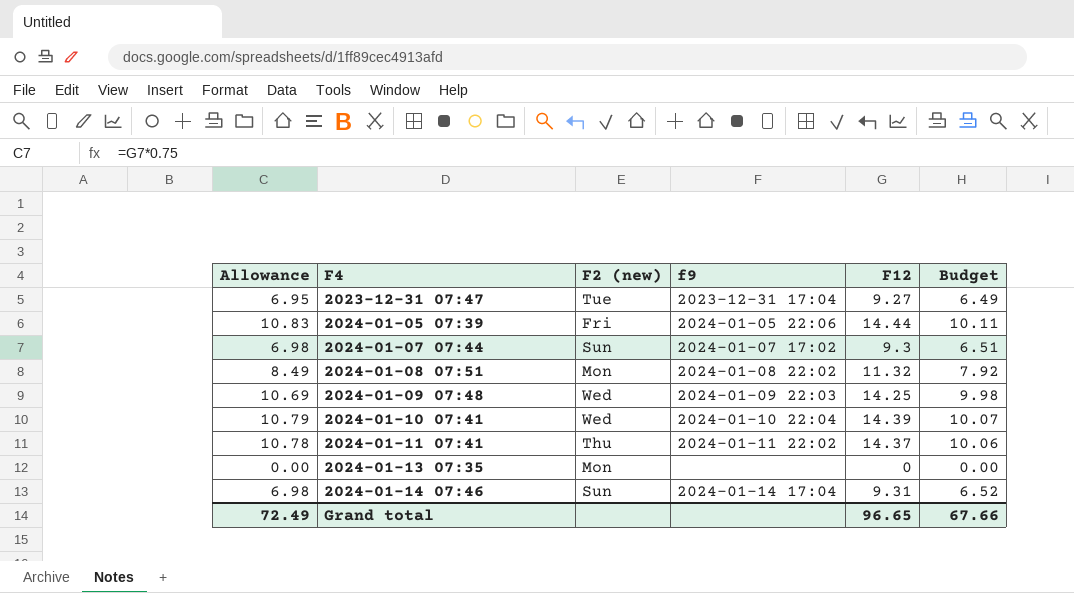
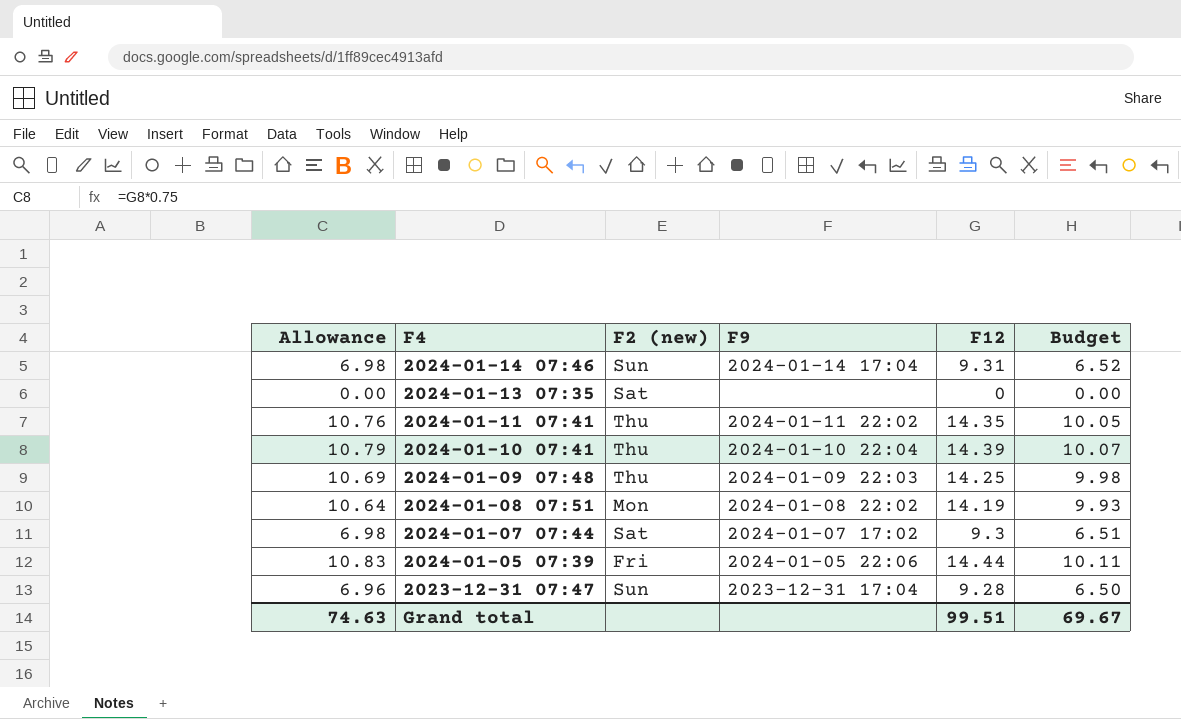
row order: F4 ascending -> F4 descending
column name: f9 -> F9
2024-01-13 07:35 | F2 (new): Mon -> Sat
2024-01-11 07:41 | Allowance: 10.78 -> 10.76
2024-01-11 07:41 | F12: 14.37 -> 14.35
2024-01-11 07:41 | Budget: 10.06 -> 10.05
2024-01-10 07:41 | F2 (new): Wed -> Thu
2024-01-09 07:48 | F2 (new): Wed -> Thu
2024-01-08 07:51 | Allowance: 8.49 -> 10.64
2024-01-08 07:51 | F12: 11.32 -> 14.19
2024-01-08 07:51 | Budget: 7.92 -> 9.93
2024-01-07 07:44 | F2 (new): Sun -> Sat
2023-12-31 07:47 | Allowance: 6.95 -> 6.96
2023-12-31 07:47 | F2 (new): Tue -> Sun
2023-12-31 07:47 | F12: 9.27 -> 9.28
2023-12-31 07:47 | Budget: 6.49 -> 6.50
Grand total | Allowance: 72.49 -> 74.63
Grand total | F12: 96.65 -> 99.51
Grand total | Budget: 67.66 -> 69.67

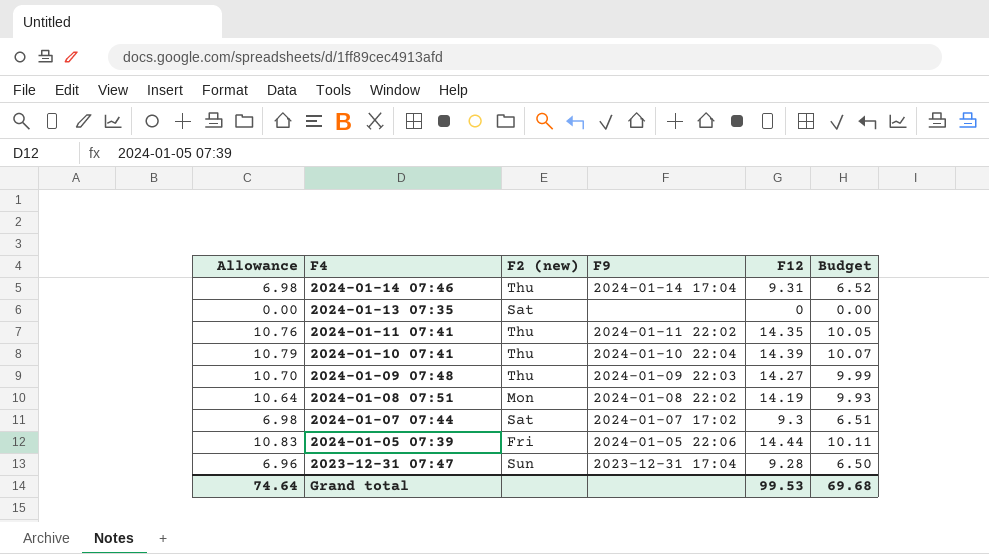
2024-01-14 07:46 | F2 (new): Sun -> Thu
2024-01-09 07:48 | Allowance: 10.69 -> 10.70
2024-01-09 07:48 | F12: 14.25 -> 14.27
2024-01-09 07:48 | Budget: 9.98 -> 9.99
Grand total | Allowance: 74.63 -> 74.64
Grand total | F12: 99.51 -> 99.53
Grand total | Budget: 69.67 -> 69.68

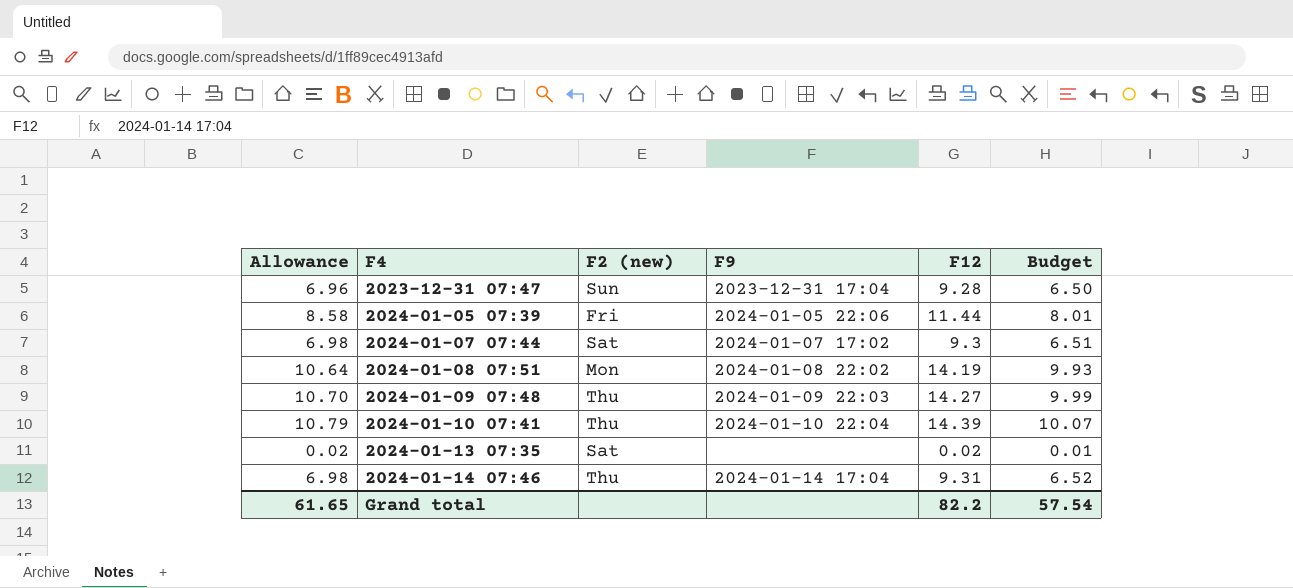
row order: F4 descending -> F4 ascending
row 2024-01-11 07:41: 10.76 | Thu | 2024-01-11 22:02 | 14.35 | 10.05 -> none
2024-01-05 07:39 | Allowance: 10.83 -> 8.58
2024-01-05 07:39 | F12: 14.44 -> 11.44
2024-01-05 07:39 | Budget: 10.11 -> 8.01
2024-01-13 07:35 | Allowance: 0.00 -> 0.02
2024-01-13 07:35 | F12: 0 -> 0.02
2024-01-13 07:35 | Budget: 0.00 -> 0.01
Grand total | Allowance: 74.64 -> 61.65
Grand total | F12: 99.53 -> 82.2
Grand total | Budget: 69.68 -> 57.54

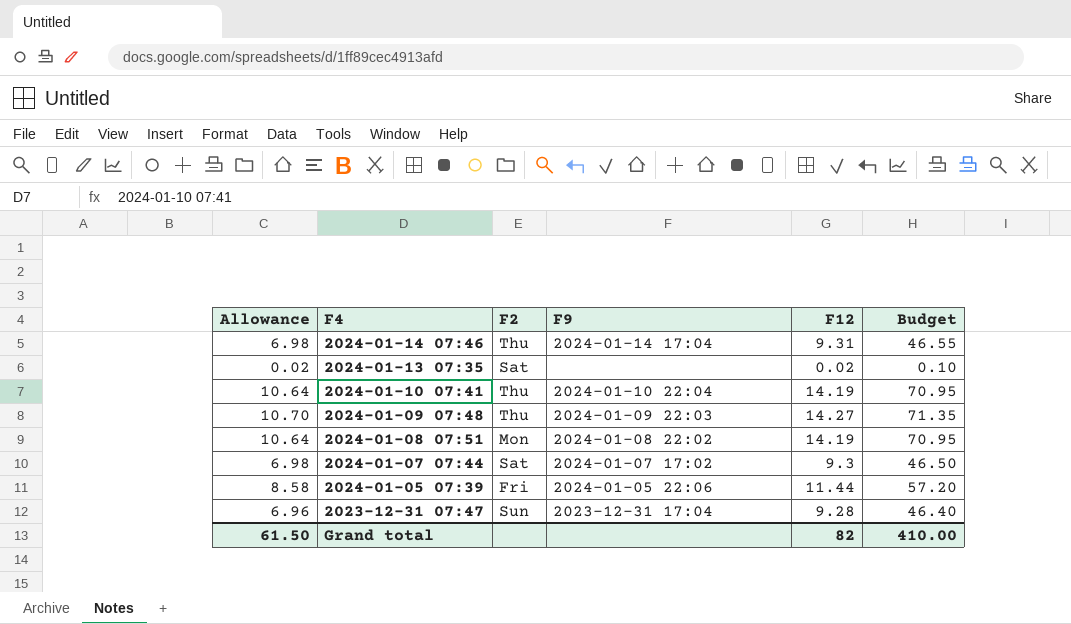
row order: F4 ascending -> F4 descending
column name: F2 (new) -> F2
column Budget | formula: [F12] * 0.7 -> [F12] * 5
2024-01-10 07:41 | Allowance: 10.79 -> 10.64
2024-01-10 07:41 | F12: 14.39 -> 14.19
Grand total | Allowance: 61.65 -> 61.50
Grand total | F12: 82.2 -> 82
Grand total | Budget: 57.54 -> 410.00

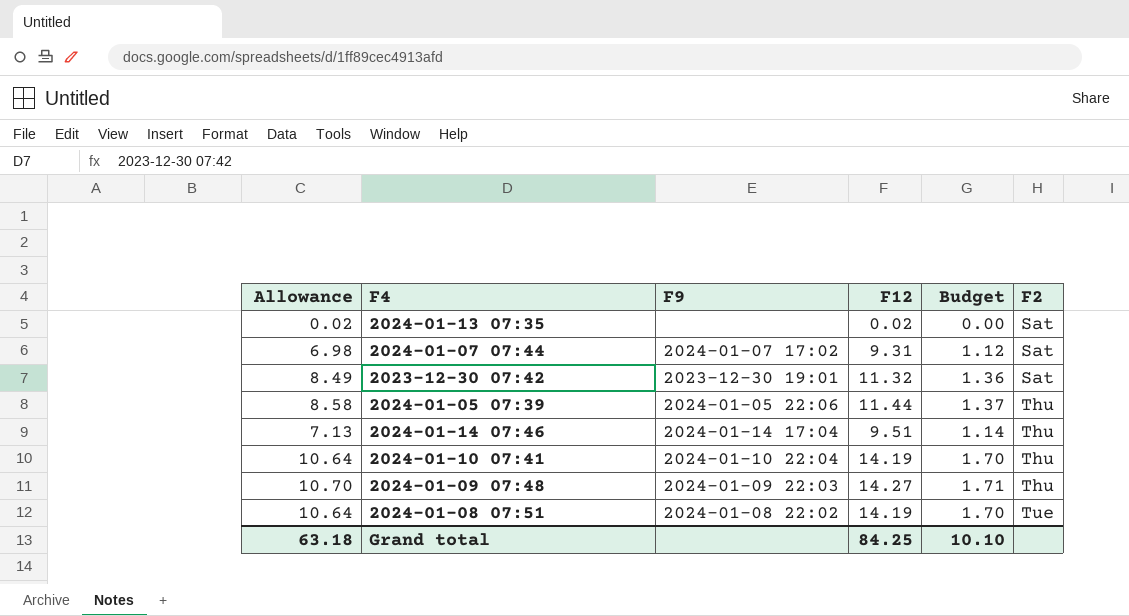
row order: F4 descending -> F2 ascending
column Budget | formula: [F12] * 5 -> [F12] * 0.12
column F2 | position: 3 -> 6
row 2023-12-31 07:47: 6.96 | Sun | 2023-12-31 17:04 | 9.28 | 46.40 -> none
2024-01-07 07:44 | F12: 9.3 -> 9.31
row 2023-12-30 07:42: none -> 8.49 | 2023-12-30 19:01 | 11.32 | 1.36 | Sat
2024-01-05 07:39 | F2: Fri -> Thu
2024-01-14 07:46 | Allowance: 6.98 -> 7.13
2024-01-14 07:46 | F12: 9.31 -> 9.51
2024-01-08 07:51 | F2: Mon -> Tue
Grand total | Allowance: 61.50 -> 63.18
Grand total | F12: 82 -> 84.25
Grand total | Budget: 410.00 -> 10.10

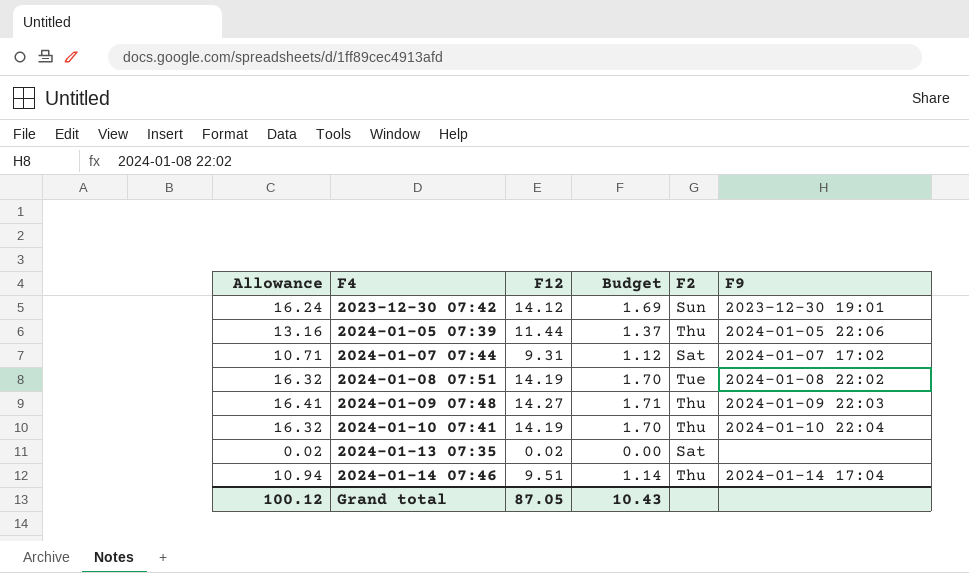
row order: F2 ascending -> F4 ascending
column Allowance | formula: [F12] * 0.75 -> [F12] * 1.15
column F9 | position: 3 -> 6
2023-12-30 07:42 | F12: 11.32 -> 14.12
2023-12-30 07:42 | Budget: 1.36 -> 1.69
2023-12-30 07:42 | F2: Sat -> Sun
Grand total | Allowance: 63.18 -> 100.12
Grand total | F12: 84.25 -> 87.05
Grand total | Budget: 10.10 -> 10.43

